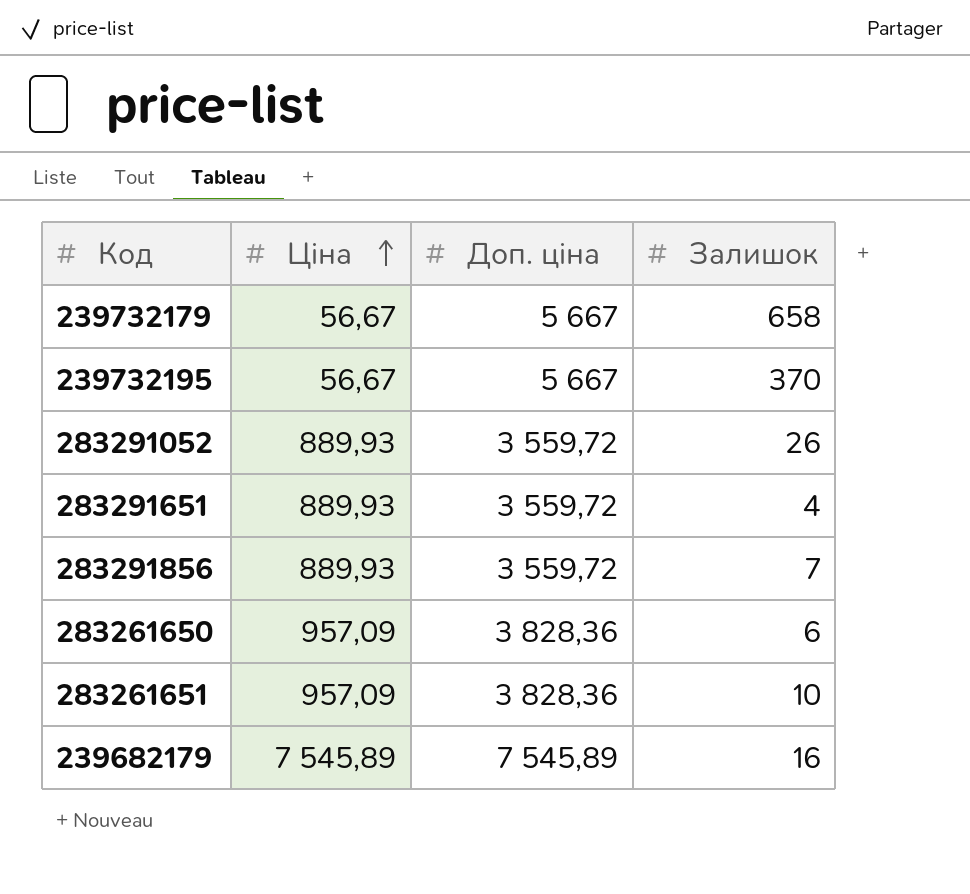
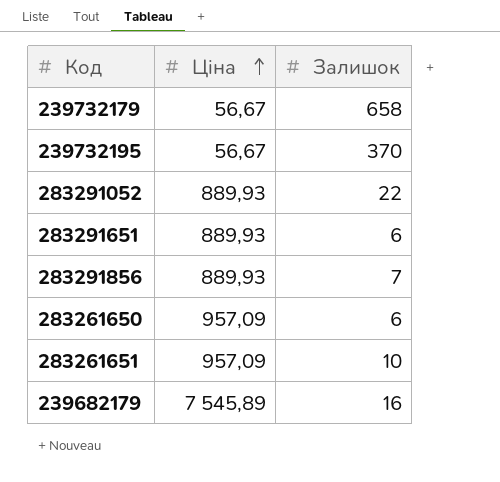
column Доп. ціна | position: 3 -> none
283291052 | Залишок: 26 -> 22
283291651 | Залишок: 4 -> 6

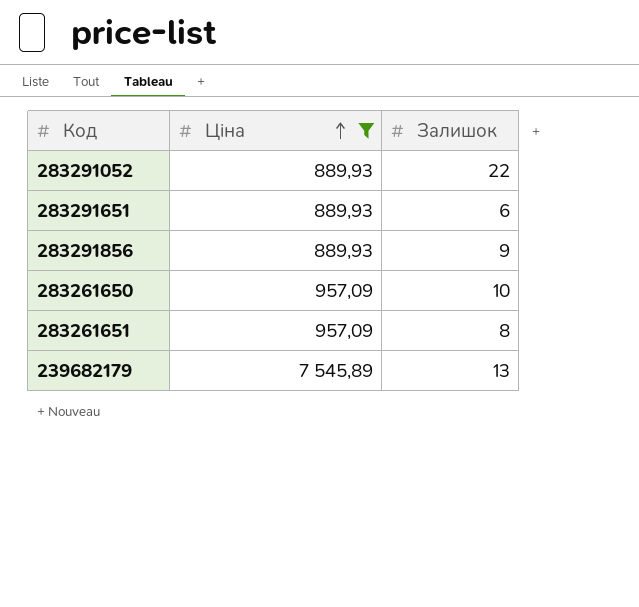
filter: none -> Ціна != 56,67
283291856 | Залишок: 7 -> 9
283261650 | Залишок: 6 -> 10
283261651 | Залишок: 10 -> 8
239682179 | Залишок: 16 -> 13

